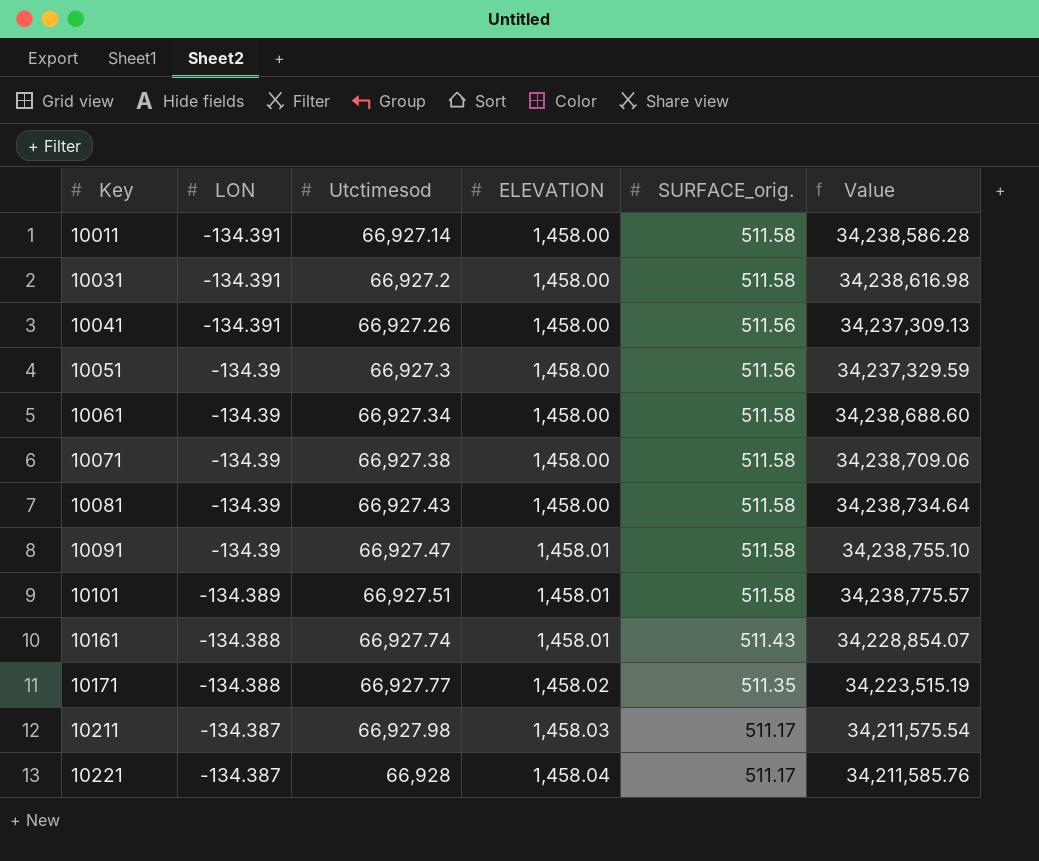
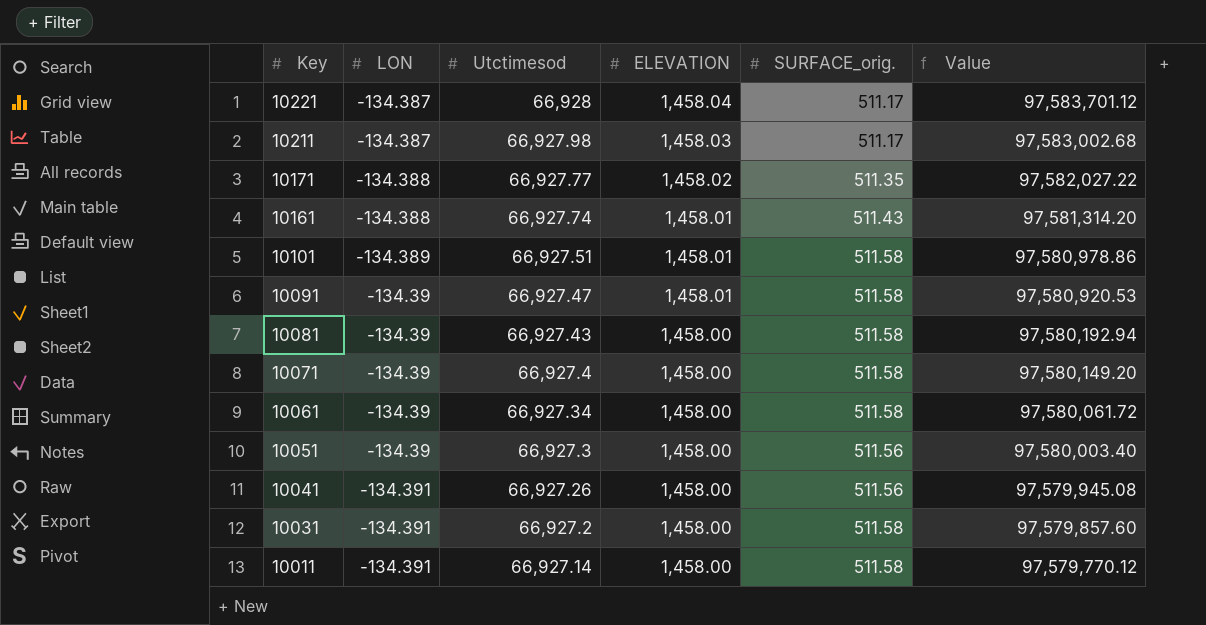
row order: Key ascending -> Key descending
column Value | formula: [Utctimesod] * [SURFACE_orig.] -> [Utctimesod] * [ELEVATION]
10071 | Utctimesod: 66,927.38 -> 66,927.4

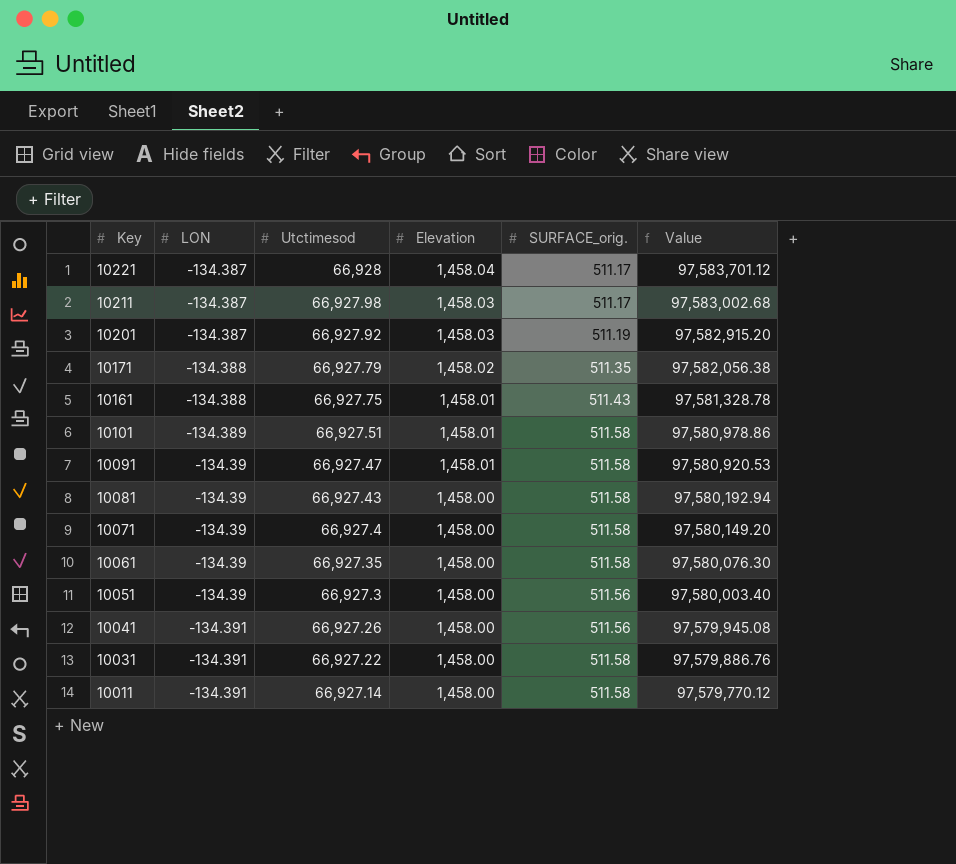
column name: ELEVATION -> Elevation
row 10201: none -> -134.387 | 66,927.92 | 1,458.03 | 511.19 | 97,582,915.20
10171 | Utctimesod: 66,927.77 -> 66,927.79
10171 | Value: 97,582,027.22 -> 97,582,056.38
10161 | Utctimesod: 66,927.74 -> 66,927.75
10161 | Value: 97,581,314.20 -> 97,581,328.78
10061 | Utctimesod: 66,927.34 -> 66,927.35
10061 | Value: 97,580,061.72 -> 97,580,076.30
10031 | Utctimesod: 66,927.2 -> 66,927.22
10031 | Value: 97,579,857.60 -> 97,579,886.76

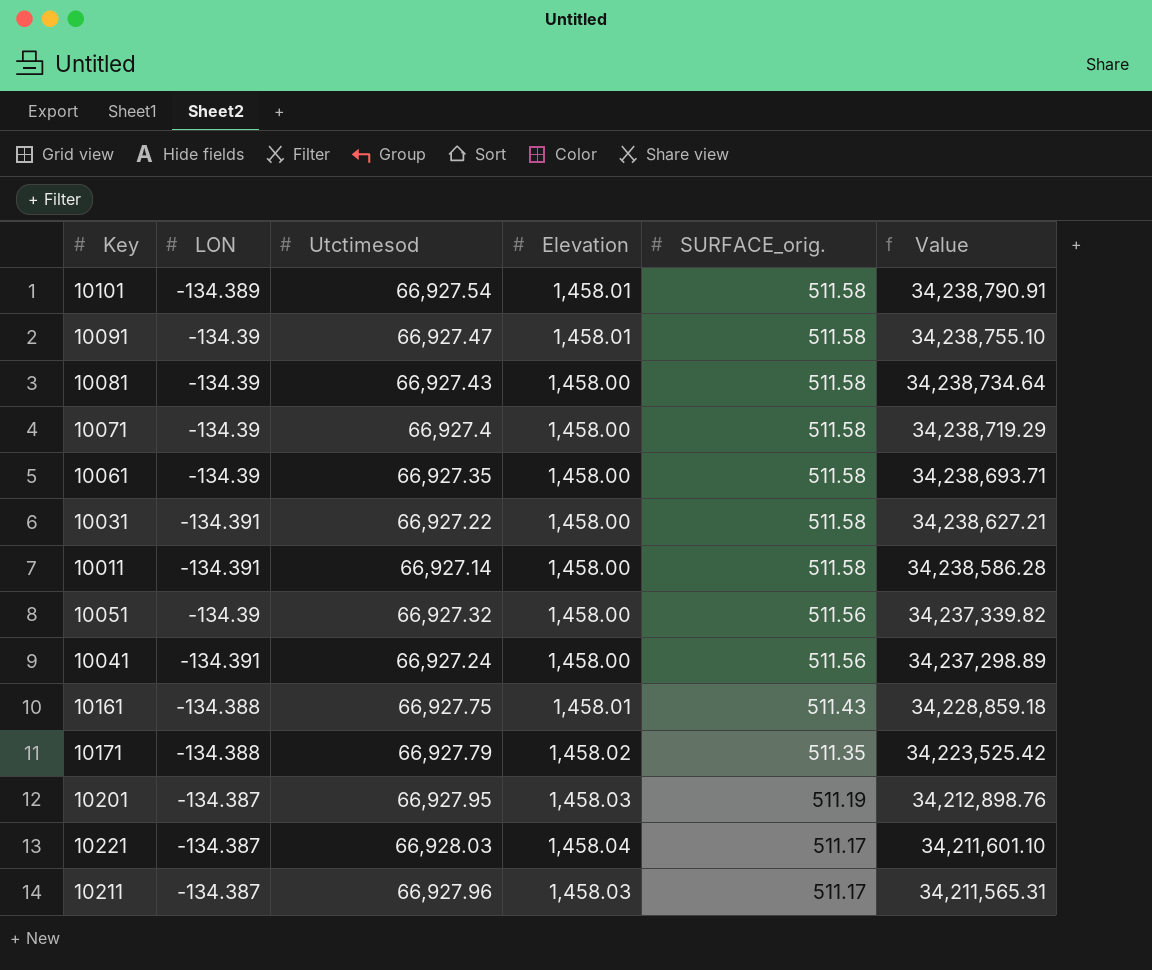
row order: Key descending -> SURFACE_orig. descending
column Value | formula: [Utctimesod] * [Elevation] -> [Utctimesod] * [SURFACE_orig.]
10101 | Utctimesod: 66,927.51 -> 66,927.54
10051 | Utctimesod: 66,927.3 -> 66,927.32
10041 | Utctimesod: 66,927.26 -> 66,927.24
10201 | Utctimesod: 66,927.92 -> 66,927.95
10221 | Utctimesod: 66,928 -> 66,928.03
10211 | Utctimesod: 66,927.98 -> 66,927.96

